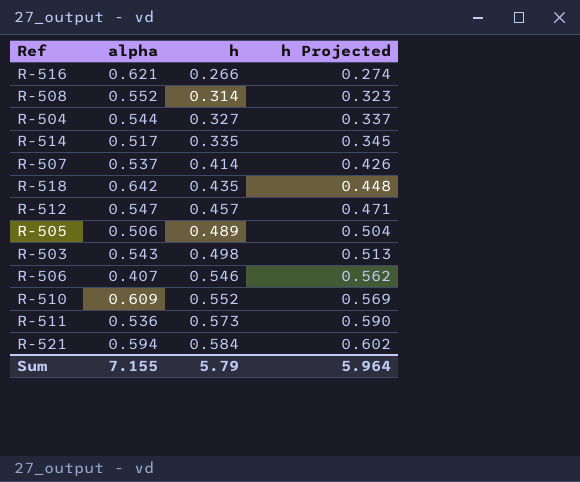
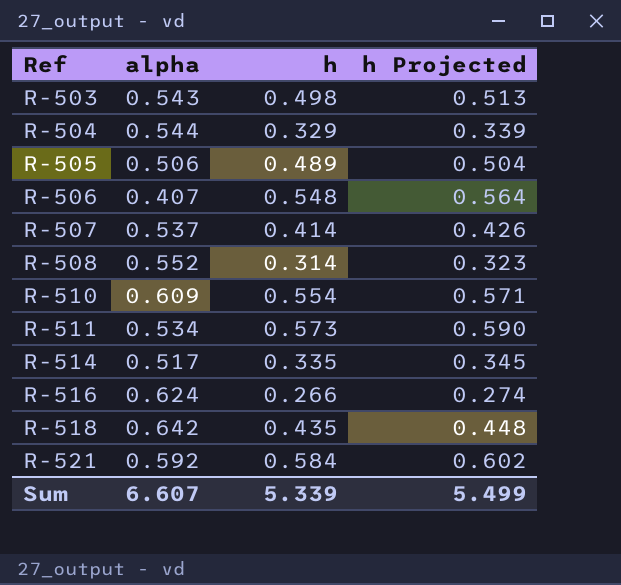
row order: h ascending -> Ref ascending
row R-512: 0.547 | 0.457 | 0.471 -> none
R-504 | h: 0.327 -> 0.329
R-504 | h Projected: 0.337 -> 0.339
R-506 | h: 0.546 -> 0.548
R-506 | h Projected: 0.562 -> 0.564
R-510 | h: 0.552 -> 0.554
R-510 | h Projected: 0.569 -> 0.571
R-511 | alpha: 0.536 -> 0.534
R-516 | alpha: 0.621 -> 0.624
R-521 | alpha: 0.594 -> 0.592
Sum | alpha: 7.155 -> 6.607
Sum | h: 5.79 -> 5.339
Sum | h Projected: 5.964 -> 5.499

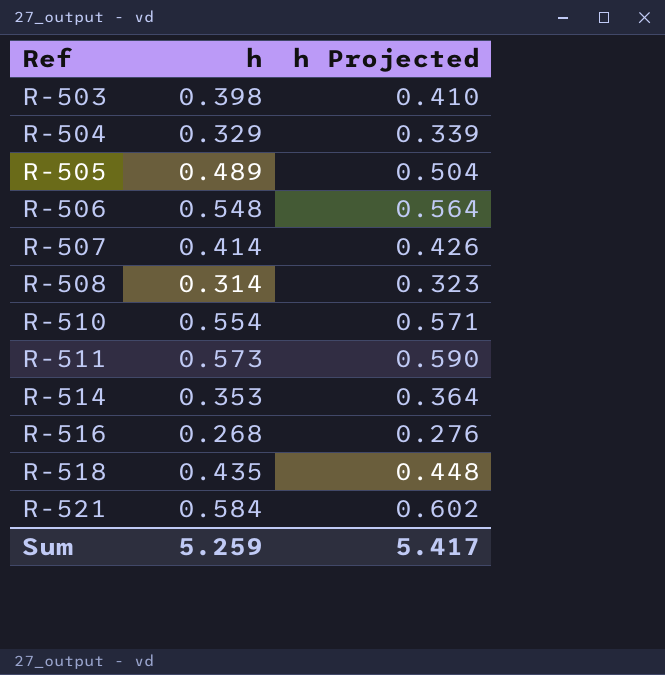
column alpha | position: 2 -> none
R-503 | h: 0.498 -> 0.398
R-503 | h Projected: 0.513 -> 0.410
R-514 | h: 0.335 -> 0.353
R-514 | h Projected: 0.345 -> 0.364
R-516 | h: 0.266 -> 0.268
R-516 | h Projected: 0.274 -> 0.276
Sum | h: 5.339 -> 5.259
Sum | h Projected: 5.499 -> 5.417

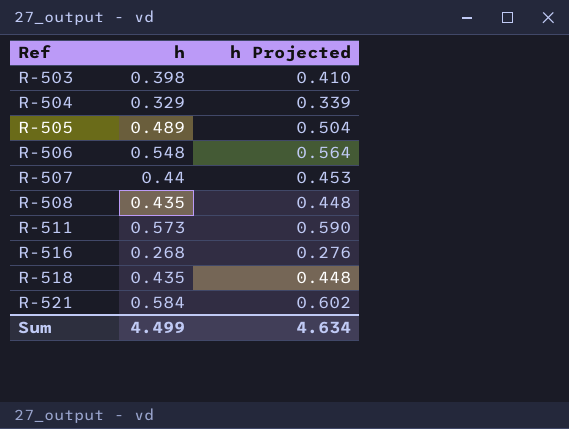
row R-510: 0.554 | 0.571 -> none
row R-514: 0.353 | 0.364 -> none
R-507 | h: 0.414 -> 0.44
R-507 | h Projected: 0.426 -> 0.453
R-508 | h: 0.314 -> 0.435
R-508 | h Projected: 0.323 -> 0.448
Sum | h: 5.259 -> 4.499
Sum | h Projected: 5.417 -> 4.634

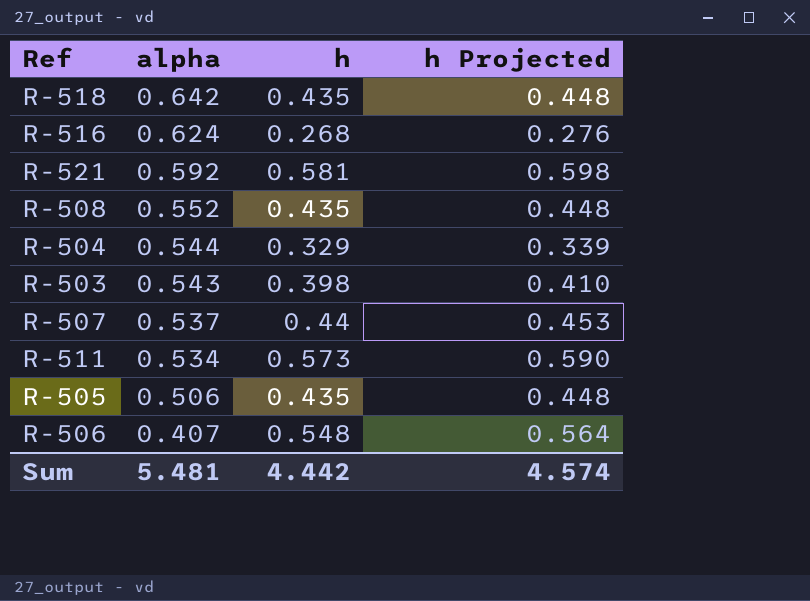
row order: Ref ascending -> alpha descending
column alpha | position: none -> 2
R-521 | h: 0.584 -> 0.581
R-521 | h Projected: 0.602 -> 0.598
R-505 | h: 0.489 -> 0.435
R-505 | h Projected: 0.504 -> 0.448
Sum | h: 4.499 -> 4.442
Sum | h Projected: 4.634 -> 4.574

